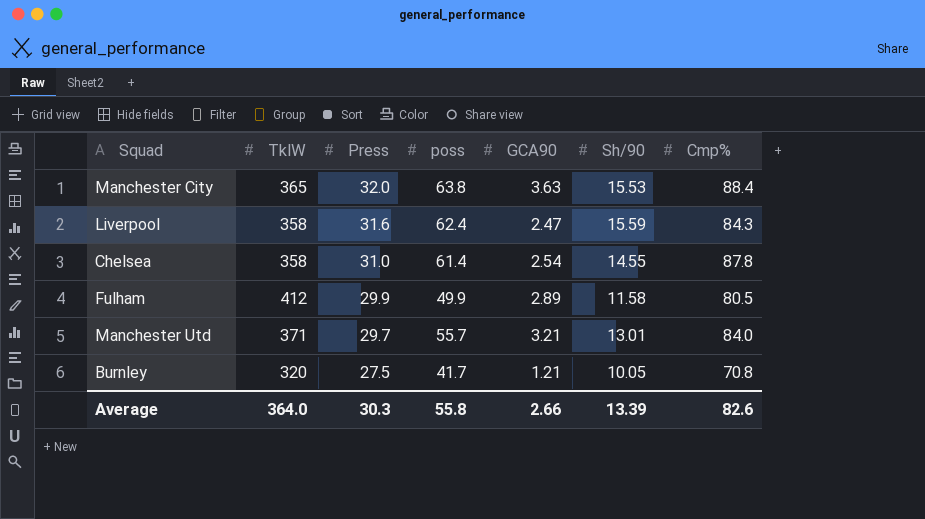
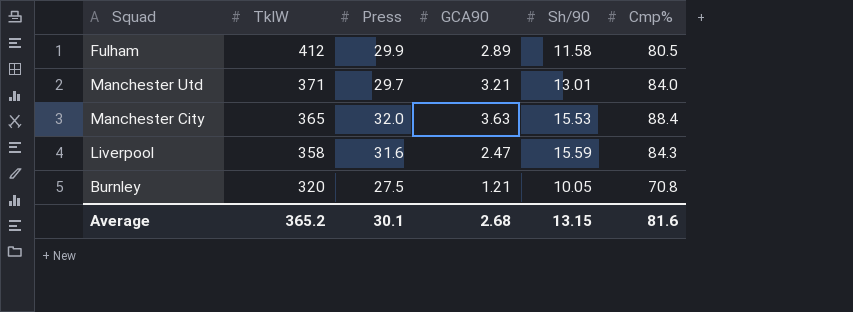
row order: Press descending -> TklW descending
column poss | position: 4 -> none
row Chelsea: 358 | 31.0 | 61.4 | 2.54 | 14.55 | 87.8 -> none
Average | TklW: 364.0 -> 365.2
Average | Press: 30.3 -> 30.1
Average | GCA90: 2.66 -> 2.68
Average | Sh/90: 13.39 -> 13.15
Average | Cmp%: 82.6 -> 81.6

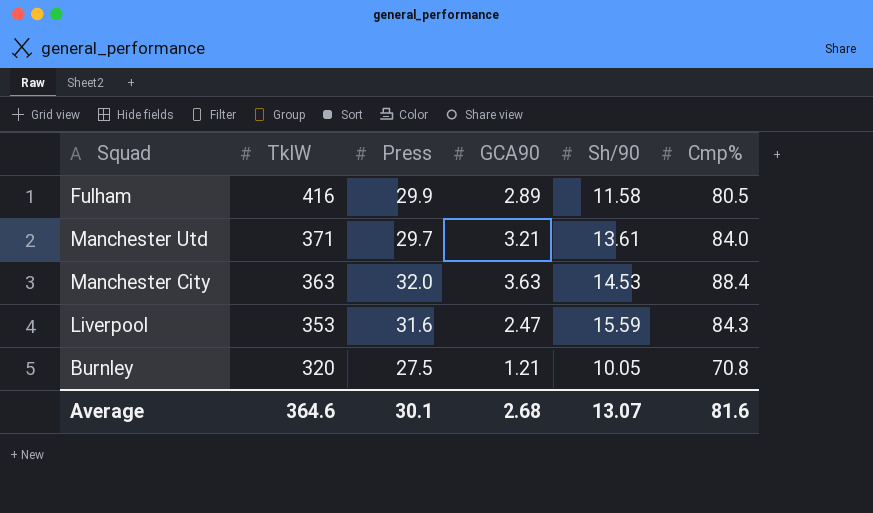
Fulham | TklW: 412 -> 416
Manchester Utd | Sh/90: 13.01 -> 13.61
Manchester City | TklW: 365 -> 363
Manchester City | Sh/90: 15.53 -> 14.53
Liverpool | TklW: 358 -> 353
Average | TklW: 365.2 -> 364.6
Average | Sh/90: 13.15 -> 13.07

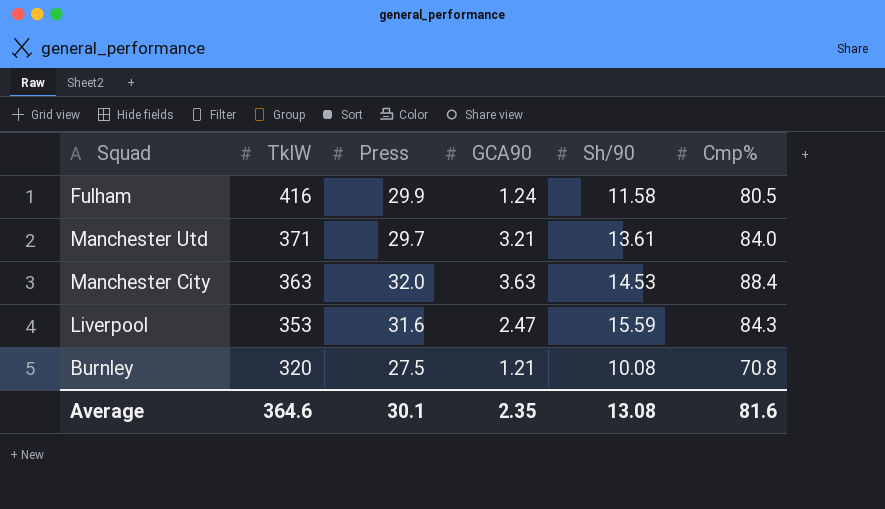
Fulham | GCA90: 2.89 -> 1.24
Burnley | Sh/90: 10.05 -> 10.08
Average | GCA90: 2.68 -> 2.35
Average | Sh/90: 13.07 -> 13.08

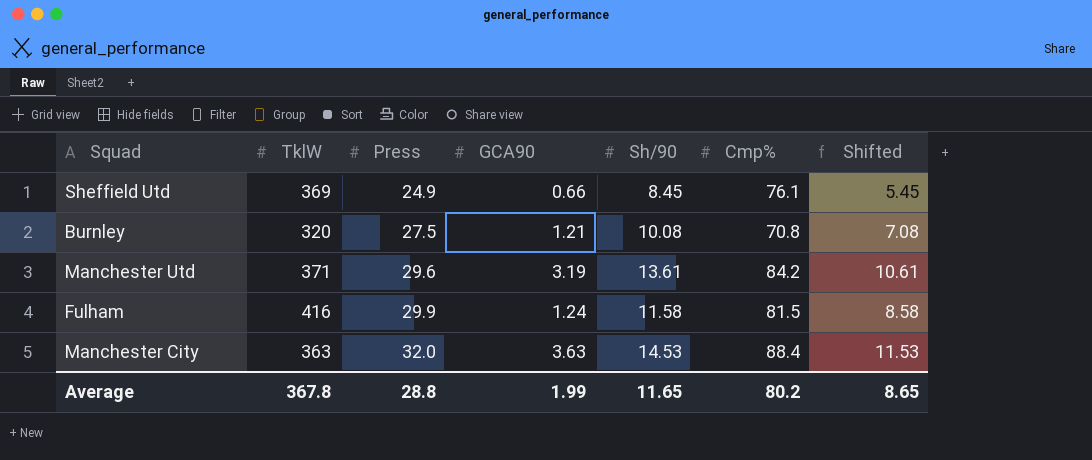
row order: TklW descending -> Press ascending
column Shifted | formula: none -> [Sh/90] - 3
row Liverpool: 353 | 31.6 | 2.47 | 15.59 | 84.3 -> none
row Sheffield Utd: none -> 369 | 24.9 | 0.66 | 8.45 | 76.1 | 5.45
Manchester Utd | Press: 29.7 -> 29.6
Manchester Utd | GCA90: 3.21 -> 3.19
Manchester Utd | Cmp%: 84.0 -> 84.2
Fulham | Cmp%: 80.5 -> 81.5
Average | TklW: 364.6 -> 367.8
Average | Press: 30.1 -> 28.8
Average | GCA90: 2.35 -> 1.99
Average | Sh/90: 13.08 -> 11.65
Average | Cmp%: 81.6 -> 80.2

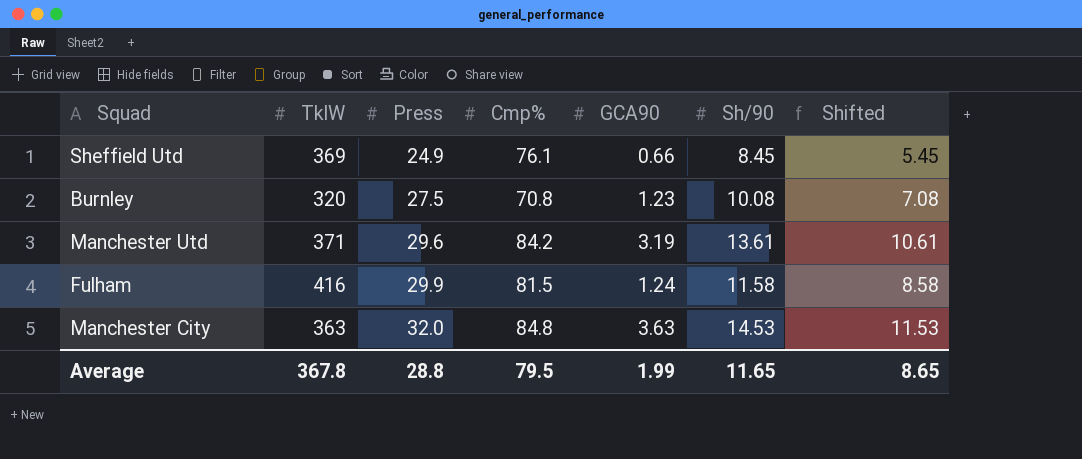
column Cmp% | position: 6 -> 4
Burnley | GCA90: 1.21 -> 1.23
Manchester City | Cmp%: 88.4 -> 84.8
Average | Cmp%: 80.2 -> 79.5

